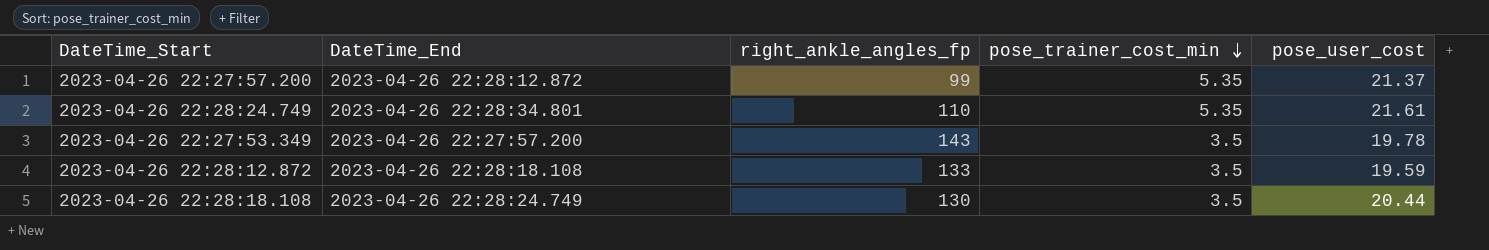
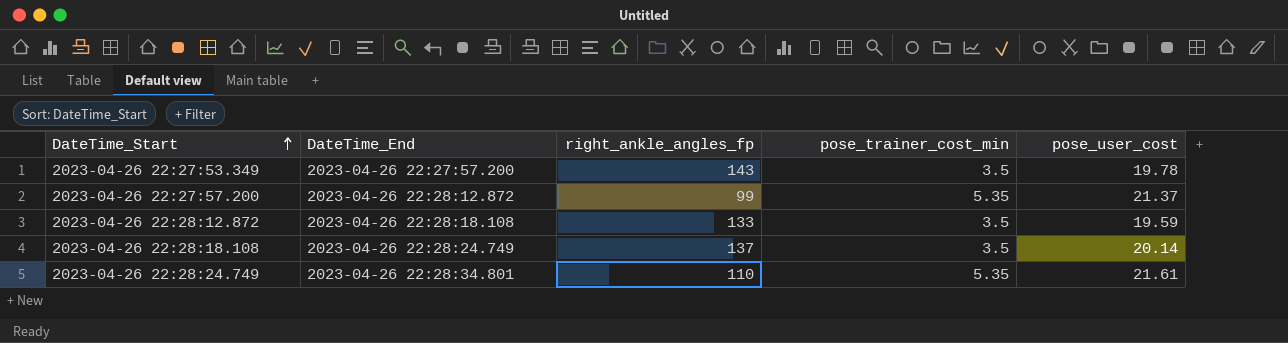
row order: pose_trainer_cost_min descending -> DateTime_Start ascending
2023-04-26 22:28:18.108 | right_ankle_angles_fp: 130 -> 137
2023-04-26 22:28:18.108 | pose_user_cost: 20.44 -> 20.14

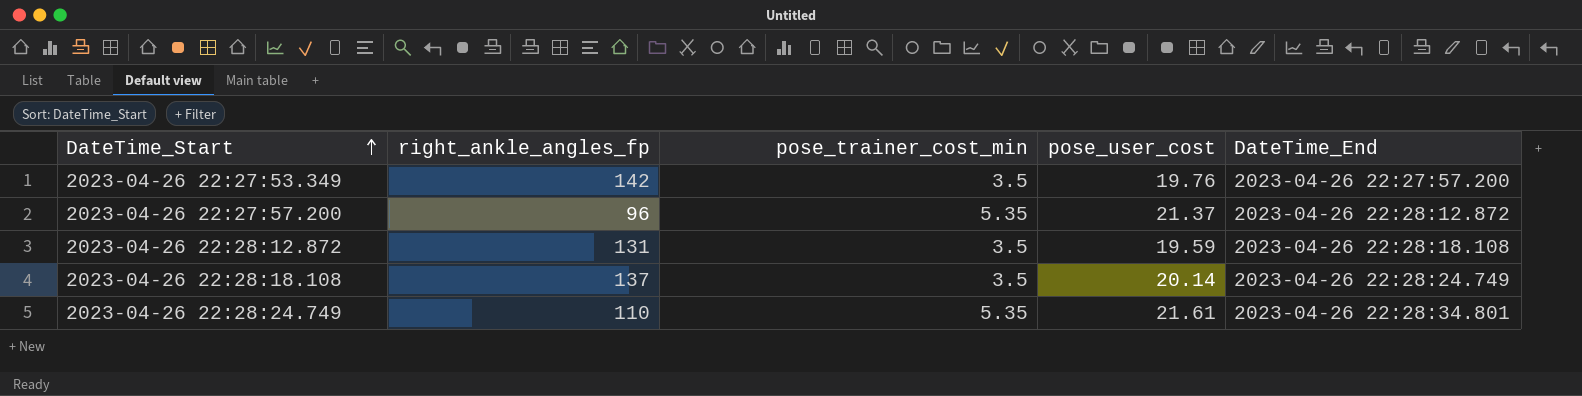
column DateTime_End | position: 2 -> 5
2023-04-26 22:27:53.349 | right_ankle_angles_fp: 143 -> 142
2023-04-26 22:27:53.349 | pose_user_cost: 19.78 -> 19.76
2023-04-26 22:27:57.200 | right_ankle_angles_fp: 99 -> 96
2023-04-26 22:28:12.872 | right_ankle_angles_fp: 133 -> 131

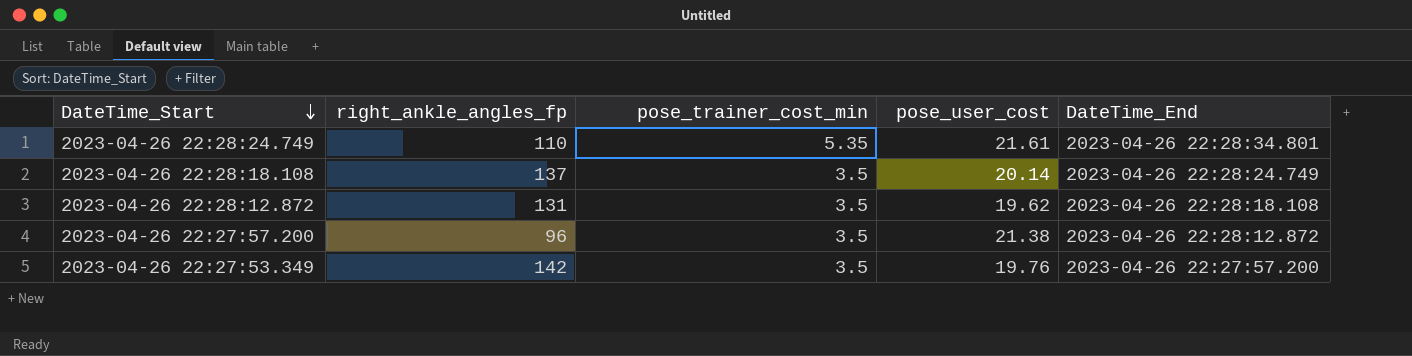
row order: DateTime_Start ascending -> DateTime_Start descending
2023-04-26 22:28:12.872 | pose_user_cost: 19.59 -> 19.62
2023-04-26 22:27:57.200 | pose_trainer_cost_min: 5.35 -> 3.5
2023-04-26 22:27:57.200 | pose_user_cost: 21.37 -> 21.38

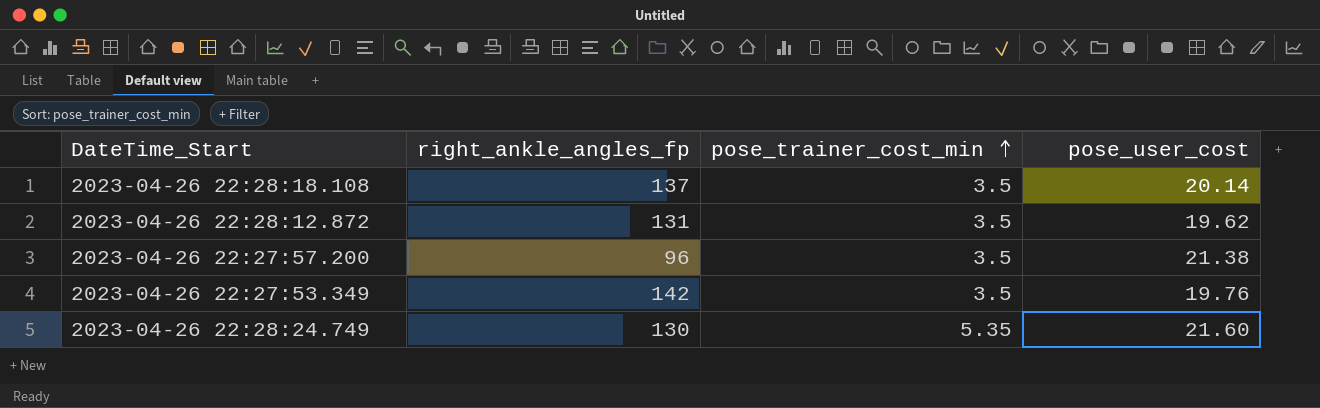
row order: DateTime_Start descending -> pose_trainer_cost_min ascending
column DateTime_End | position: 5 -> none
2023-04-26 22:28:24.749 | right_ankle_angles_fp: 110 -> 130
2023-04-26 22:28:24.749 | pose_user_cost: 21.61 -> 21.60

